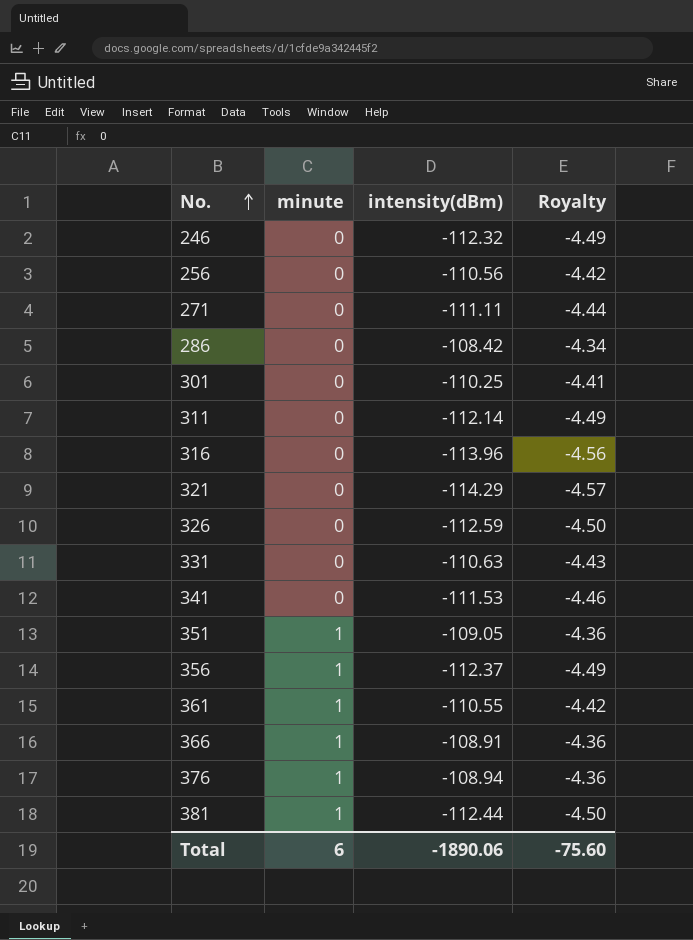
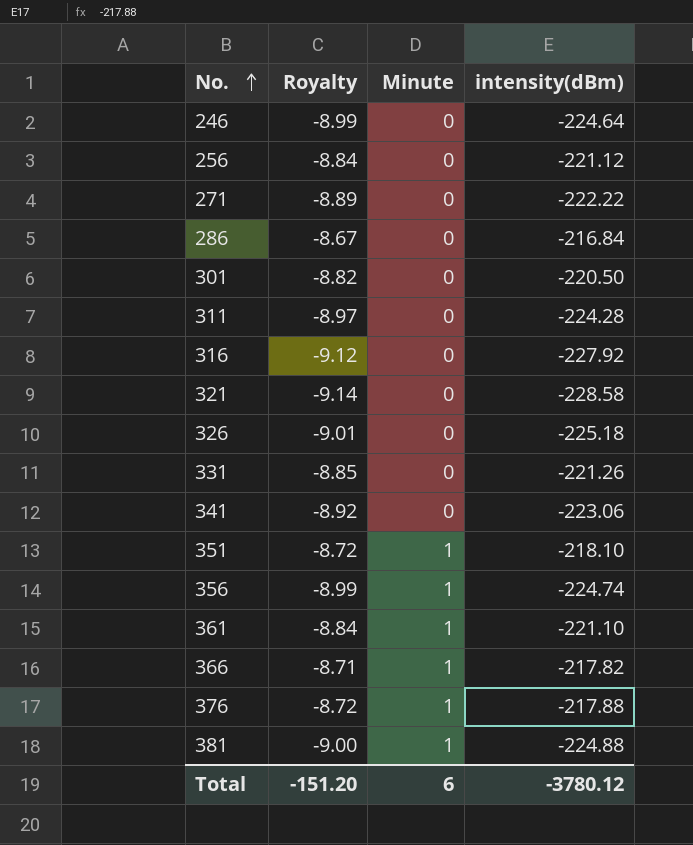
column Royalty | position: 4 -> 2
column name: minute -> Minute
246 | Royalty: -4.49 -> -8.99
246 | intensity(dBm): -112.32 -> -224.64
256 | Royalty: -4.42 -> -8.84
256 | intensity(dBm): -110.56 -> -221.12
271 | Royalty: -4.44 -> -8.89
271 | intensity(dBm): -111.11 -> -222.22
286 | Royalty: -4.34 -> -8.67
286 | intensity(dBm): -108.42 -> -216.84
301 | Royalty: -4.41 -> -8.82
301 | intensity(dBm): -110.25 -> -220.50
311 | Royalty: -4.49 -> -8.97
311 | intensity(dBm): -112.14 -> -224.28
316 | Royalty: -4.56 -> -9.12
316 | intensity(dBm): -113.96 -> -227.92
321 | Royalty: -4.57 -> -9.14
321 | intensity(dBm): -114.29 -> -228.58
326 | Royalty: -4.50 -> -9.01
326 | intensity(dBm): -112.59 -> -225.18
331 | Royalty: -4.43 -> -8.85
331 | intensity(dBm): -110.63 -> -221.26
341 | Royalty: -4.46 -> -8.92
341 | intensity(dBm): -111.53 -> -223.06
351 | Royalty: -4.36 -> -8.72
351 | intensity(dBm): -109.05 -> -218.10
356 | Royalty: -4.49 -> -8.99
356 | intensity(dBm): -112.37 -> -224.74
361 | Royalty: -4.42 -> -8.84
361 | intensity(dBm): -110.55 -> -221.10
366 | Royalty: -4.36 -> -8.71
366 | intensity(dBm): -108.91 -> -217.82
376 | Royalty: -4.36 -> -8.72
376 | intensity(dBm): -108.94 -> -217.88
381 | Royalty: -4.50 -> -9.00
381 | intensity(dBm): -112.44 -> -224.88
Total | Royalty: -75.60 -> -151.20
Total | intensity(dBm): -1890.06 -> -3780.12

